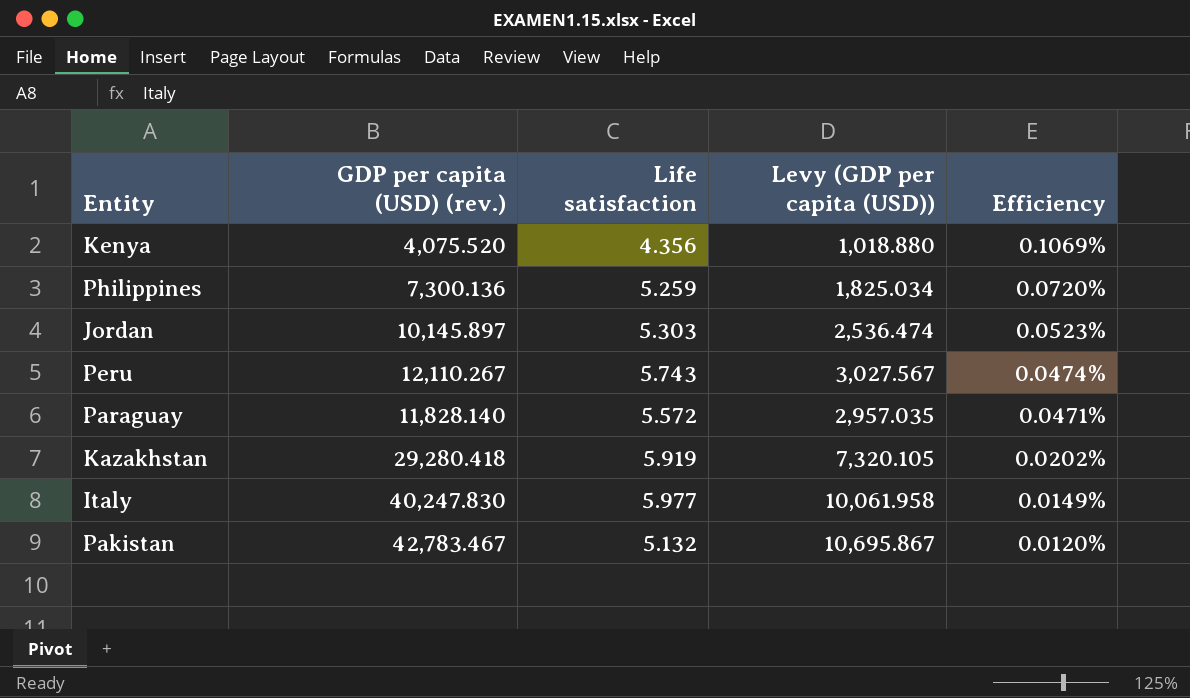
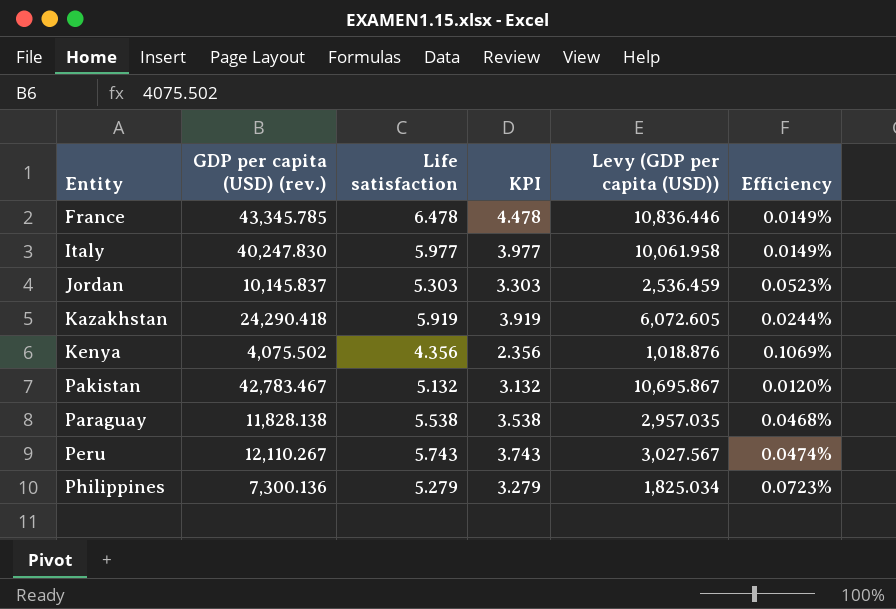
row order: Efficiency descending -> Entity ascending
column KPI | formula: none -> [Life satisfaction] - 2
row France: none -> 43,345.785 | 6.478 | 4.478 | 10,836.446 | 0.0149%
Jordan | GDP per capita (USD) (rev.): 10,145.897 -> 10,145.837
Jordan | Levy (GDP per capita (USD)): 2,536.474 -> 2,536.459
Kazakhstan | GDP per capita (USD) (rev.): 29,280.418 -> 24,290.418
Kazakhstan | Levy (GDP per capita (USD)): 7,320.105 -> 6,072.605
Kazakhstan | Efficiency: 0.0202% -> 0.0244%
Kenya | GDP per capita (USD) (rev.): 4,075.520 -> 4,075.502
Kenya | Levy (GDP per capita (USD)): 1,018.880 -> 1,018.876
Paraguay | GDP per capita (USD) (rev.): 11,828.140 -> 11,828.138
Paraguay | Life satisfaction: 5.572 -> 5.538
Paraguay | Efficiency: 0.0471% -> 0.0468%
Philippines | Life satisfaction: 5.259 -> 5.279
Philippines | Efficiency: 0.0720% -> 0.0723%

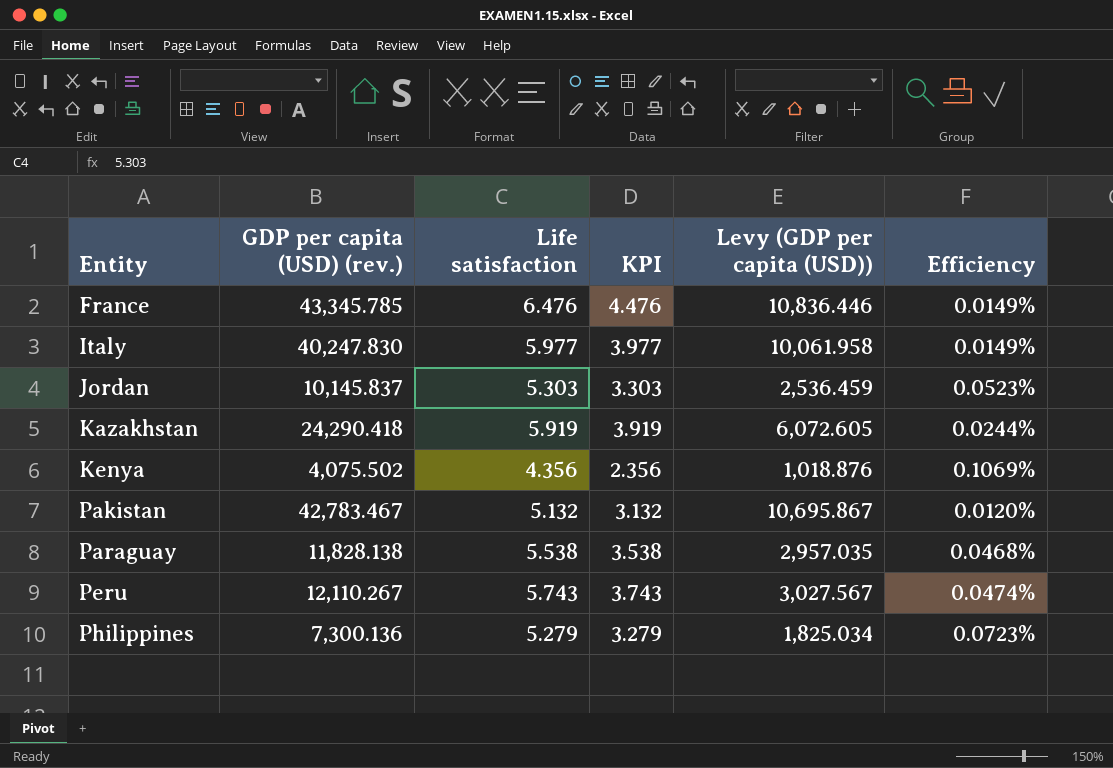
France | Life satisfaction: 6.478 -> 6.476
France | KPI: 4.478 -> 4.476

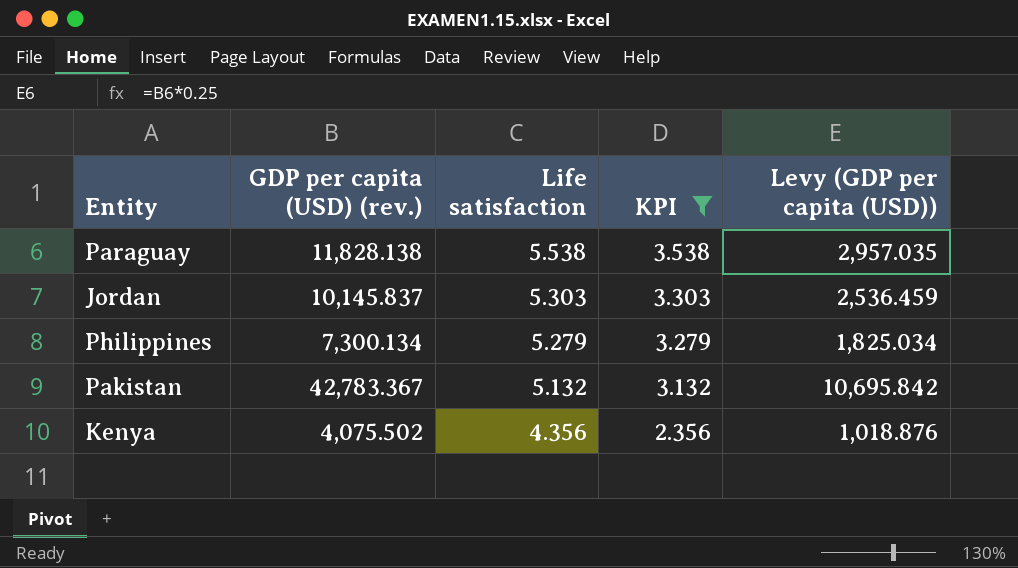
filter: none -> KPI <= 3.538
row order: Entity ascending -> Life satisfaction descending
column Efficiency | formula: [Life satisfaction] / [GDP per capita (USD) (rev.)] -> none
Philippines | GDP per capita (USD) (rev.): 7,300.136 -> 7,300.134
Pakistan | GDP per capita (USD) (rev.): 42,783.467 -> 42,783.367
Pakistan | Levy (GDP per capita (USD)): 10,695.867 -> 10,695.842

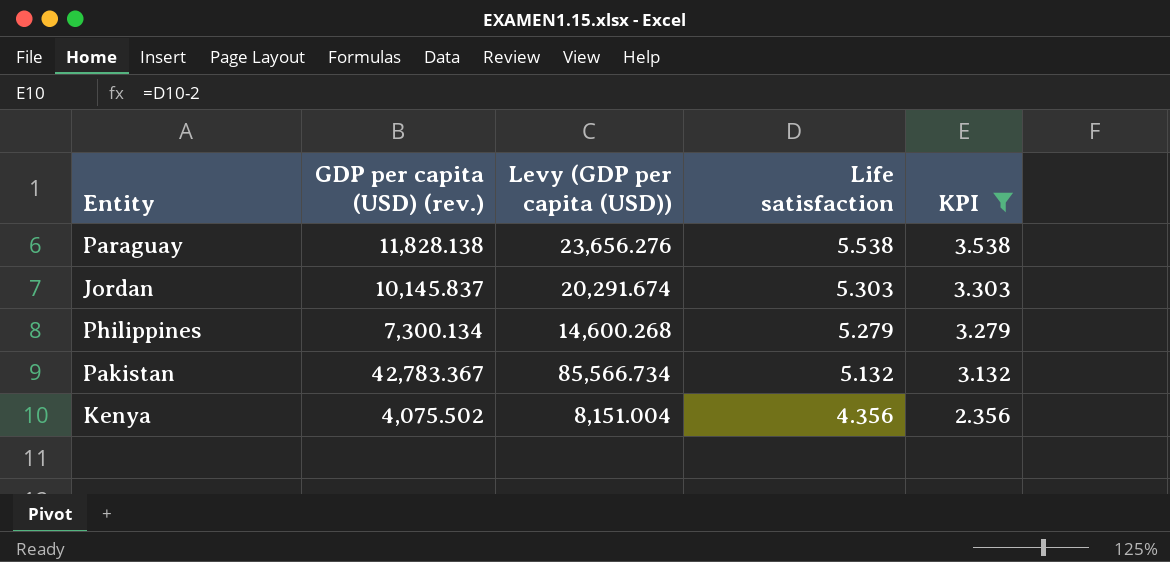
column Levy (GDP per capita (USD)) | formula: [GDP per capita (USD) (rev.)] * 0.25 -> [GDP per capita (USD) (rev.)] * 2
column Levy (GDP per capita (USD)) | position: 5 -> 3

